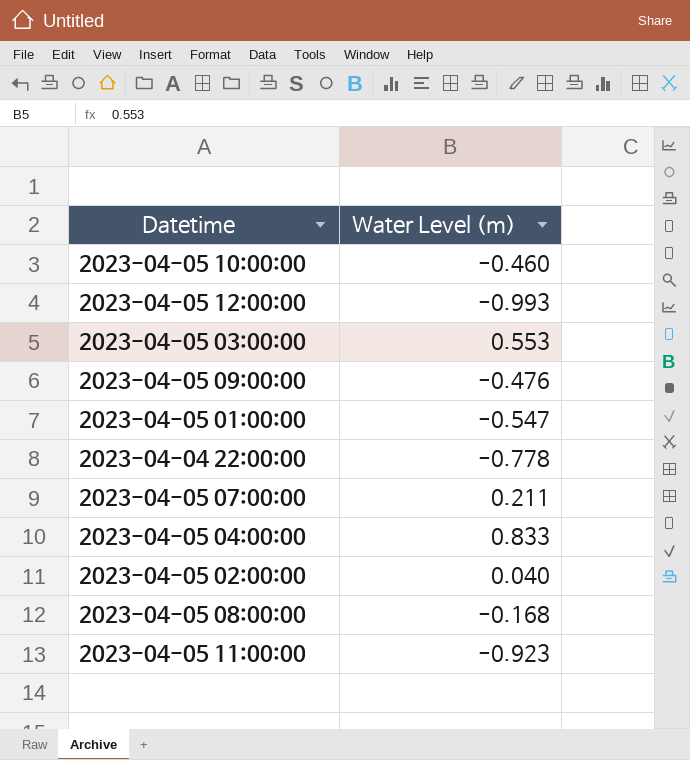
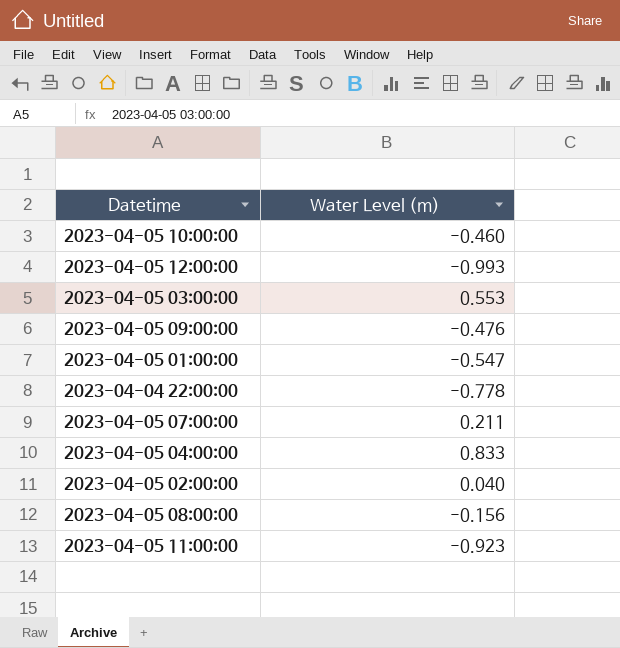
2023-04-05 08:00:00 | Water Level (m): -0.168 -> -0.156

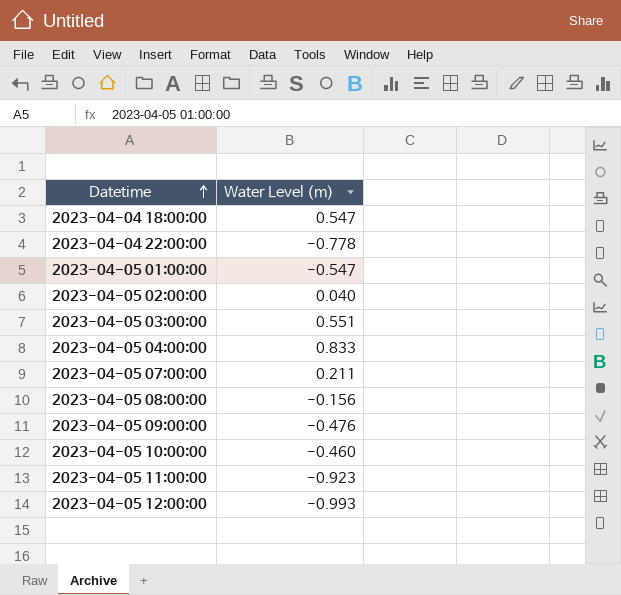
row order: none -> Datetime ascending
row 2023-04-04 18:00:00: none -> 0.547
2023-04-05 03:00:00 | Water Level (m): 0.553 -> 0.551

